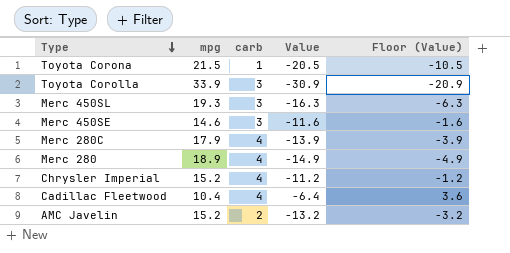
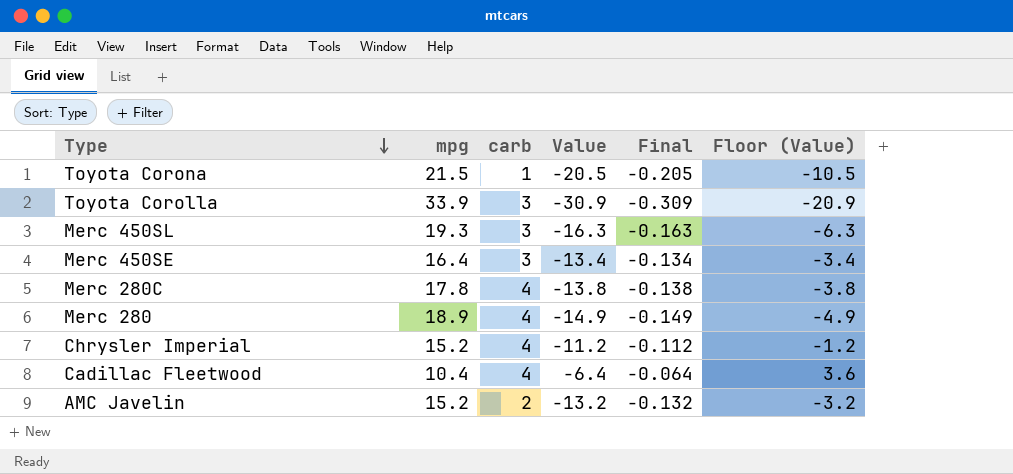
column Final | formula: none -> [Value] * 0.01
Merc 450SE | mpg: 14.6 -> 16.4
Merc 450SE | Value: -11.6 -> -13.4
Merc 450SE | Floor (Value): -1.6 -> -3.4
Merc 280C | mpg: 17.9 -> 17.8
Merc 280C | Value: -13.9 -> -13.8
Merc 280C | Floor (Value): -3.9 -> -3.8

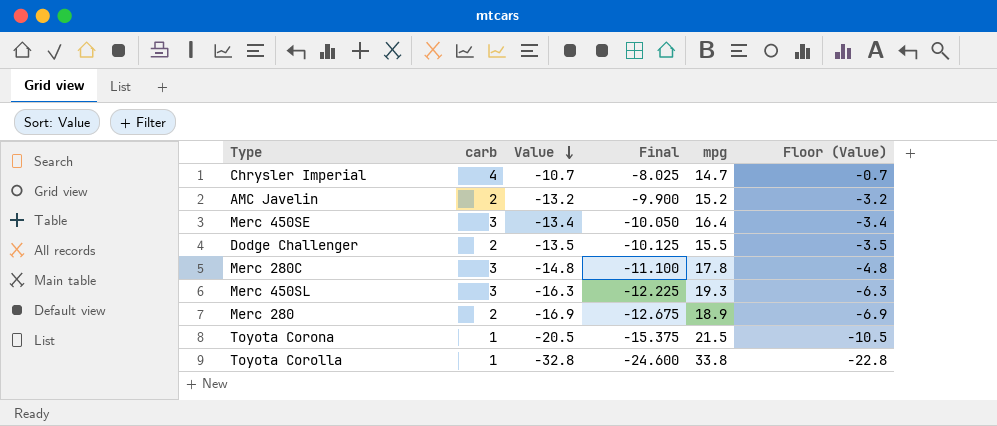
row order: Type descending -> Value descending
column Final | formula: [Value] * 0.01 -> [Value] * 0.75
column mpg | position: 2 -> 5
row Cadillac Fleetwood: 10.4 | 4 | -6.4 | -0.064 | 3.6 -> none
Chrysler Imperial | Value: -11.2 -> -10.7
Chrysler Imperial | mpg: 15.2 -> 14.7
Chrysler Imperial | Floor (Value): -1.2 -> -0.7
row Dodge Challenger: none -> 2 | -13.5 | -10.125 | 15.5 | -3.5
Merc 280C | carb: 4 -> 3
Merc 280C | Value: -13.8 -> -14.8
Merc 280C | Floor (Value): -3.8 -> -4.8
Merc 280 | carb: 4 -> 2
Merc 280 | Value: -14.9 -> -16.9
Merc 280 | Floor (Value): -4.9 -> -6.9
Toyota Corolla | carb: 3 -> 1
Toyota Corolla | Value: -30.9 -> -32.8
Toyota Corolla | mpg: 33.9 -> 33.8
Toyota Corolla | Floor (Value): -20.9 -> -22.8

